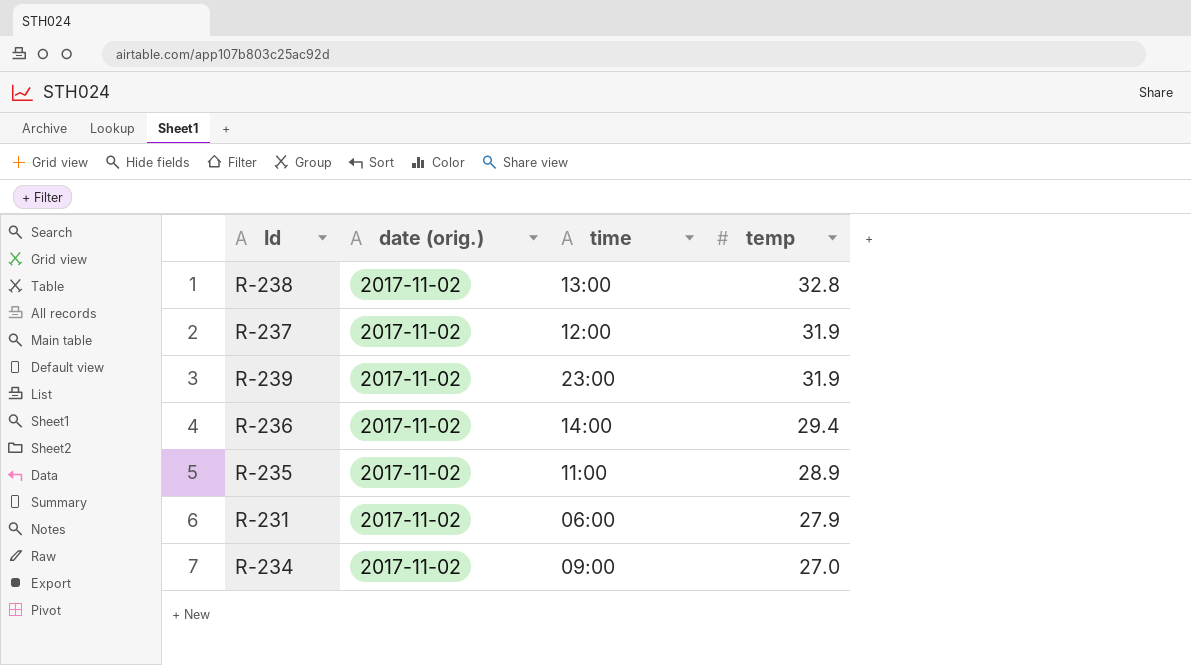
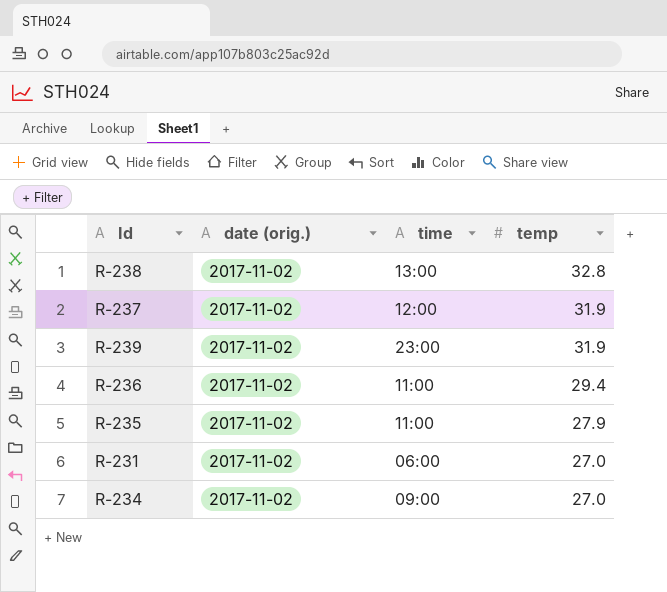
R-236 | time: 14:00 -> 11:00
R-235 | temp: 28.9 -> 27.9
R-231 | temp: 27.9 -> 27.0

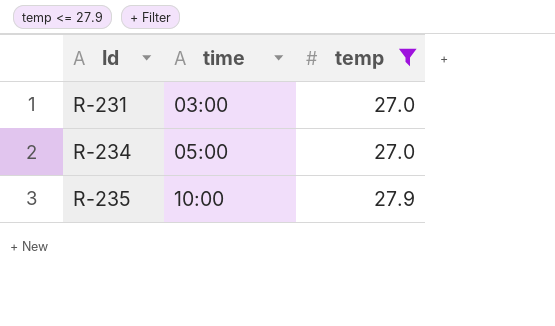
filter: none -> temp <= 27.9
row order: temp descending -> Id ascending
column date (orig.) | position: 2 -> none
R-231 | time: 06:00 -> 03:00
R-234 | time: 09:00 -> 05:00
R-235 | time: 11:00 -> 10:00

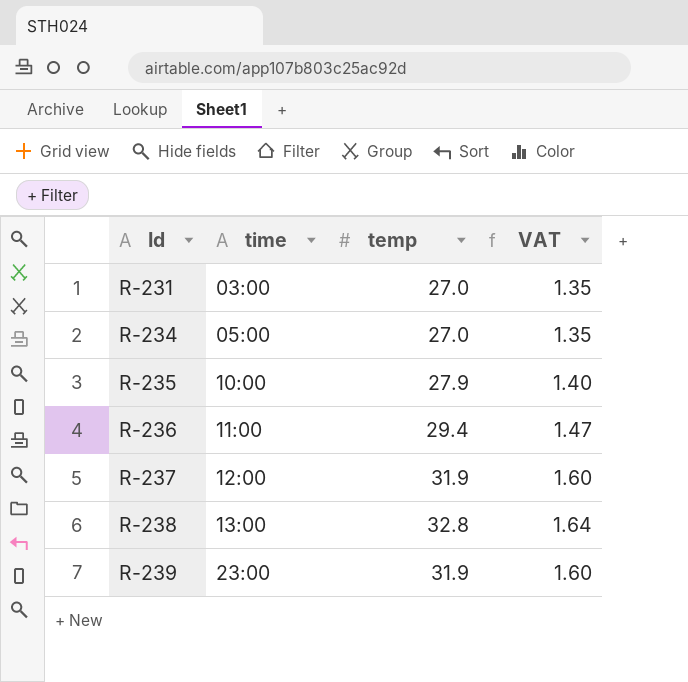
filter: temp <= 27.9 -> none
column VAT | formula: none -> [temp] * 0.05

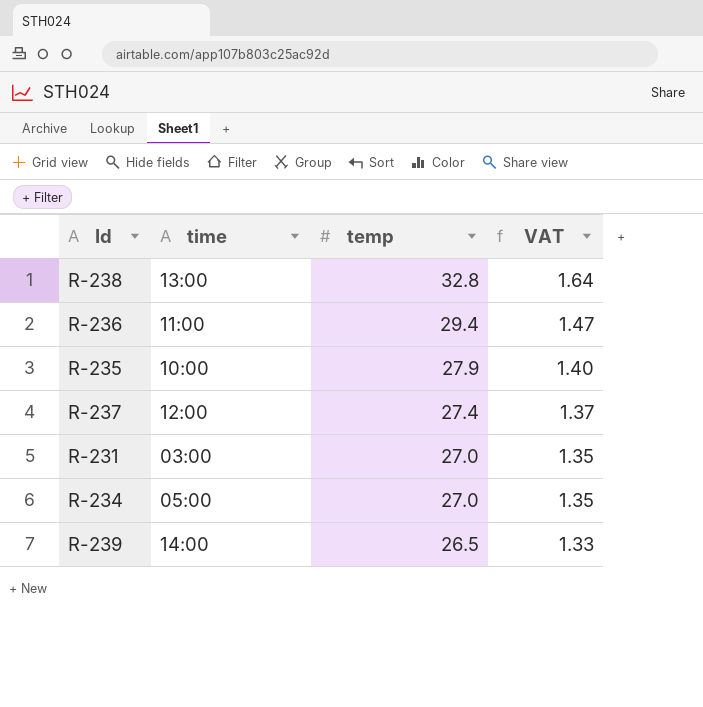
row order: Id ascending -> temp descending
R-237 | temp: 31.9 -> 27.4
R-237 | VAT: 1.60 -> 1.37
R-239 | time: 23:00 -> 14:00
R-239 | temp: 31.9 -> 26.5
R-239 | VAT: 1.60 -> 1.33

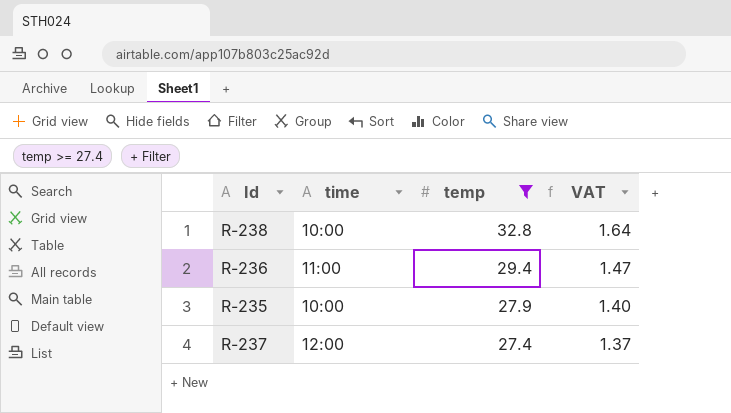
filter: none -> temp >= 27.4
R-238 | time: 13:00 -> 10:00

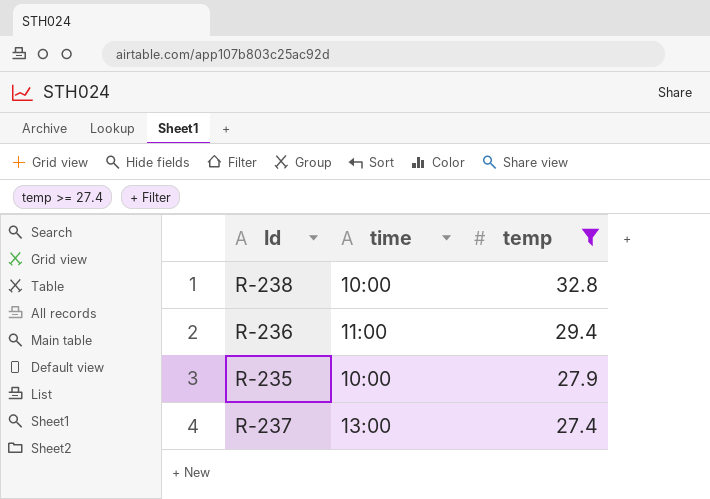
column VAT | formula: [temp] * 0.05 -> none
R-237 | time: 12:00 -> 13:00

